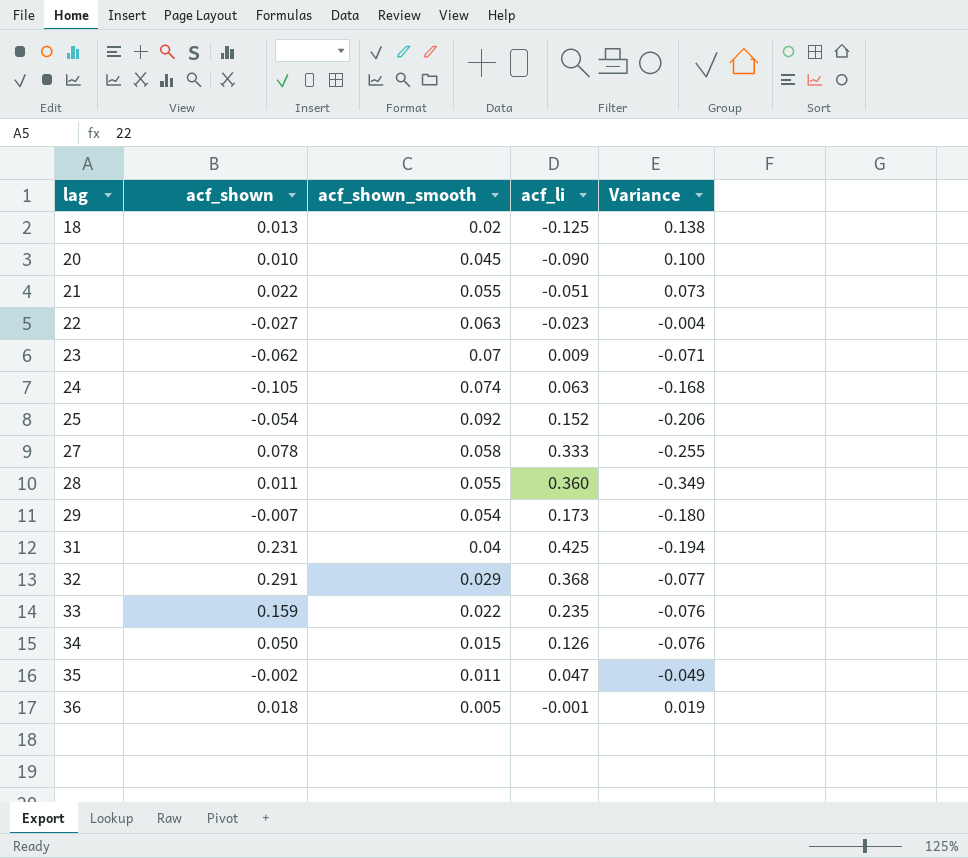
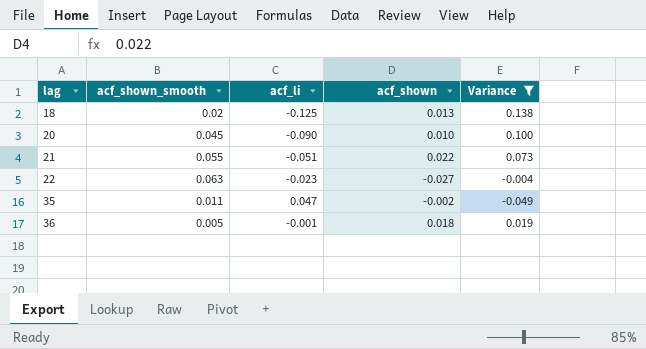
filter: none -> Variance >= -0.049
column acf_shown | position: 2 -> 4

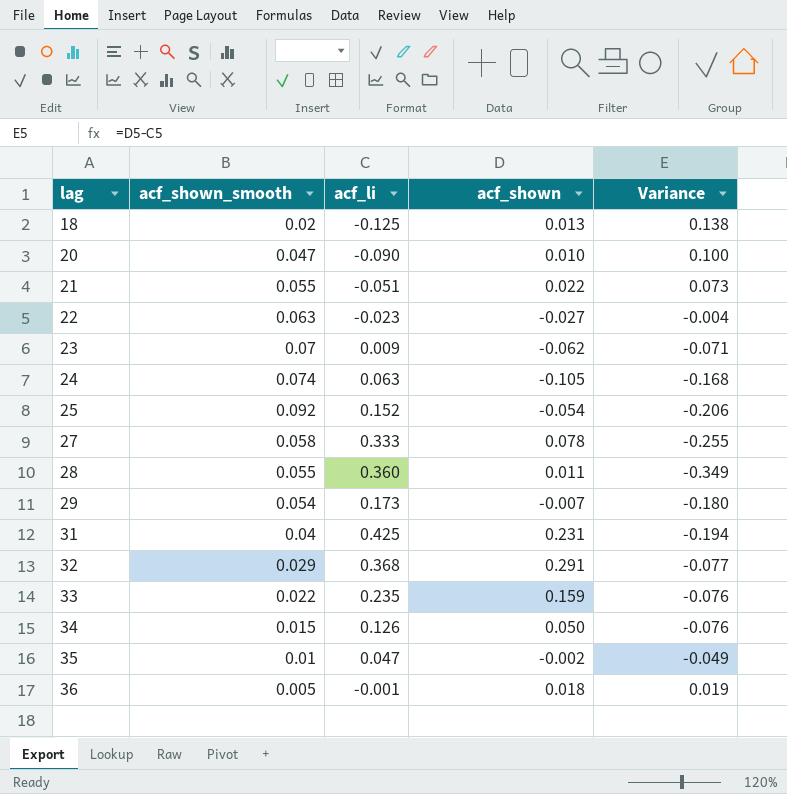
filter: Variance >= -0.049 -> none
20 | acf_shown_smooth: 0.045 -> 0.047
35 | acf_shown_smooth: 0.011 -> 0.01

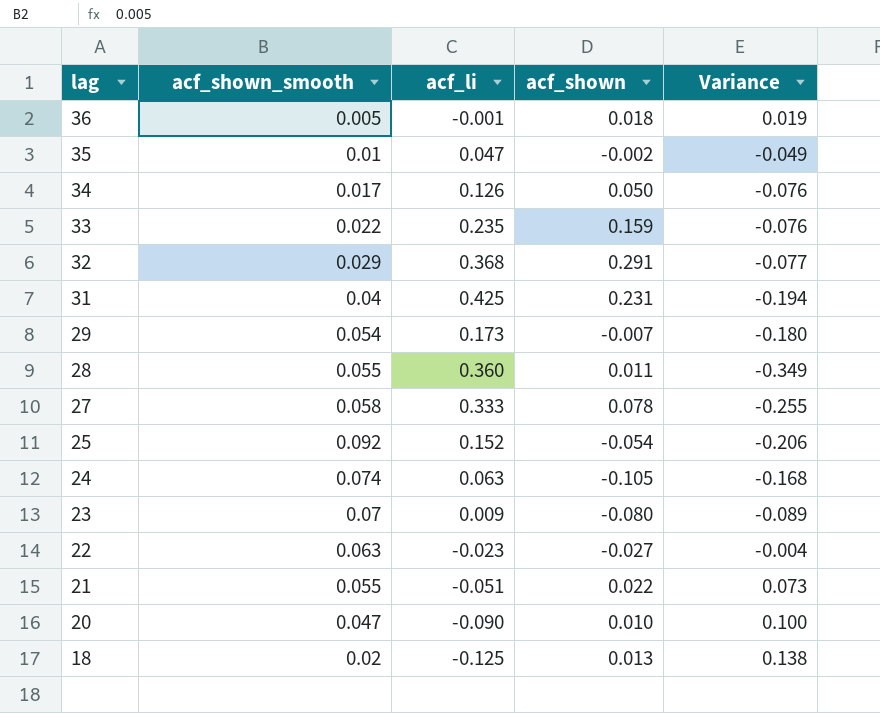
row order: lag ascending -> lag descending
34 | acf_shown_smooth: 0.015 -> 0.017
23 | acf_shown: -0.062 -> -0.080
23 | Variance: -0.071 -> -0.089

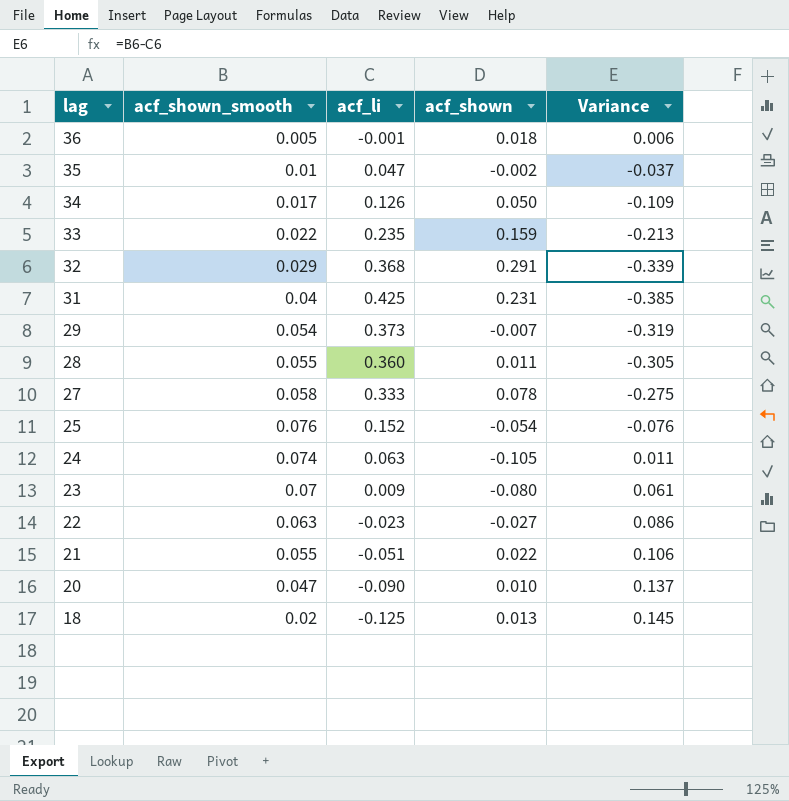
column Variance | formula: [acf_shown] - [acf_li] -> [acf_shown_smooth] - [acf_li]
29 | acf_li: 0.173 -> 0.373
25 | acf_shown_smooth: 0.092 -> 0.076

